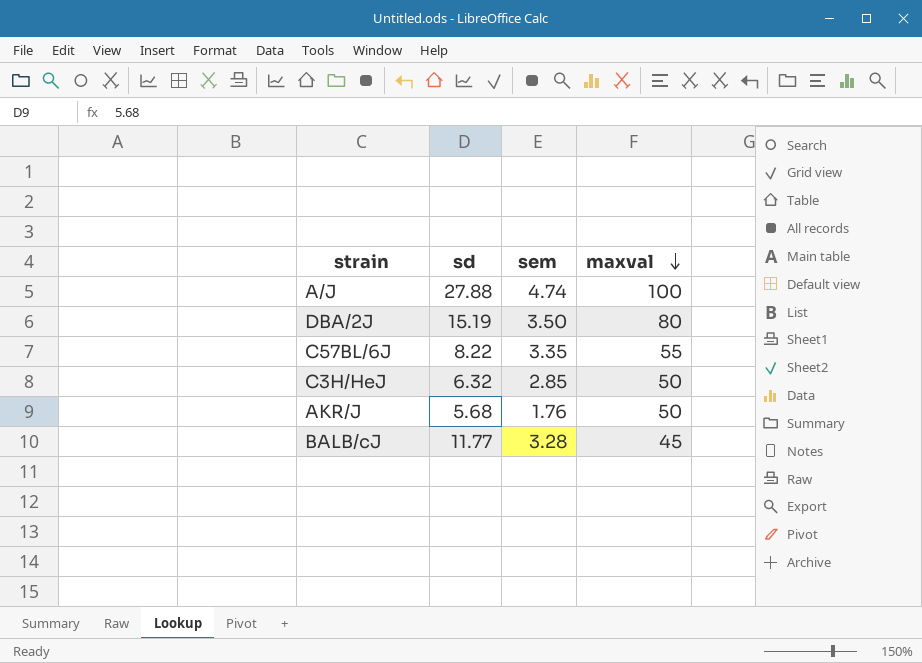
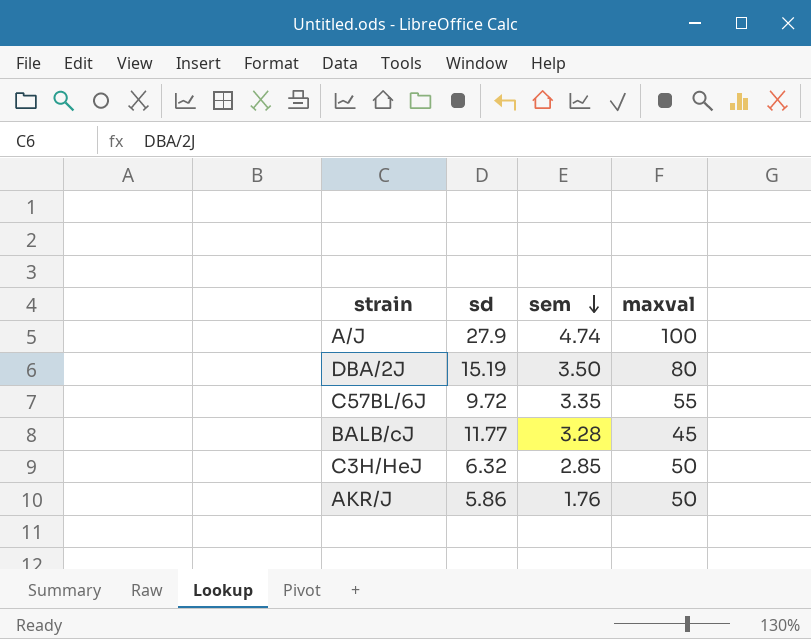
row order: maxval descending -> sem descending
A/J | sd: 27.88 -> 27.9
C57BL/6J | sd: 8.22 -> 9.72
AKR/J | sd: 5.68 -> 5.86

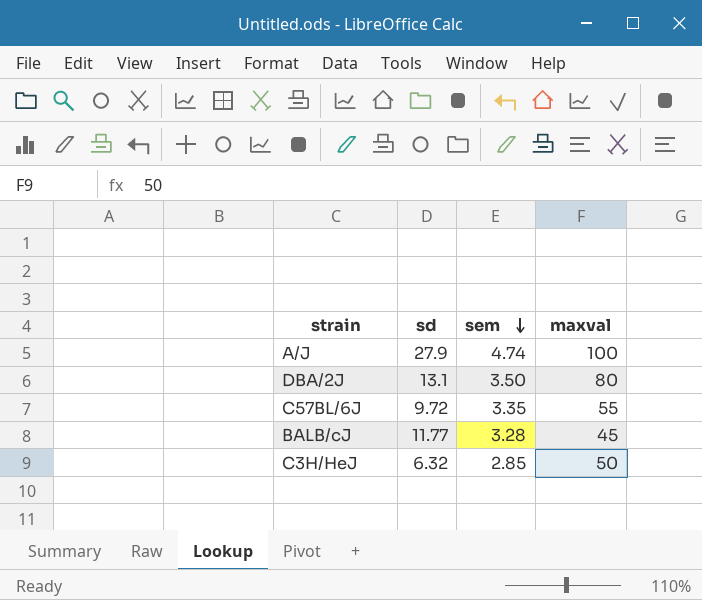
row AKR/J: 5.86 | 1.76 | 50 -> none
DBA/2J | sd: 15.19 -> 13.1

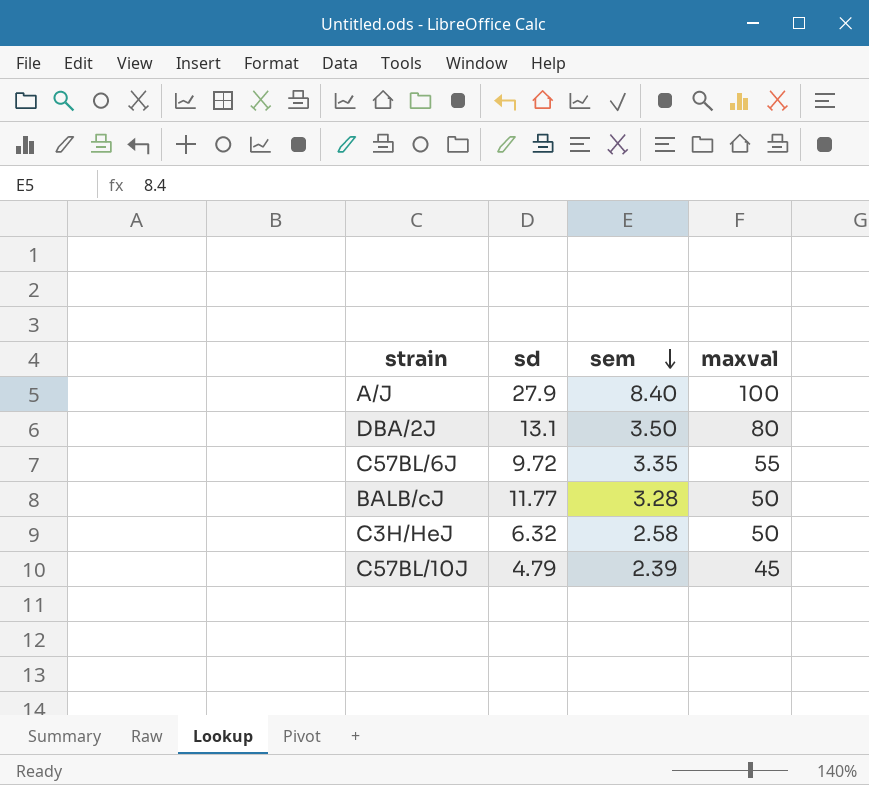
A/J | sem: 4.74 -> 8.40
BALB/cJ | maxval: 45 -> 50
C3H/HeJ | sem: 2.85 -> 2.58
row C57BL/10J: none -> 4.79 | 2.39 | 45

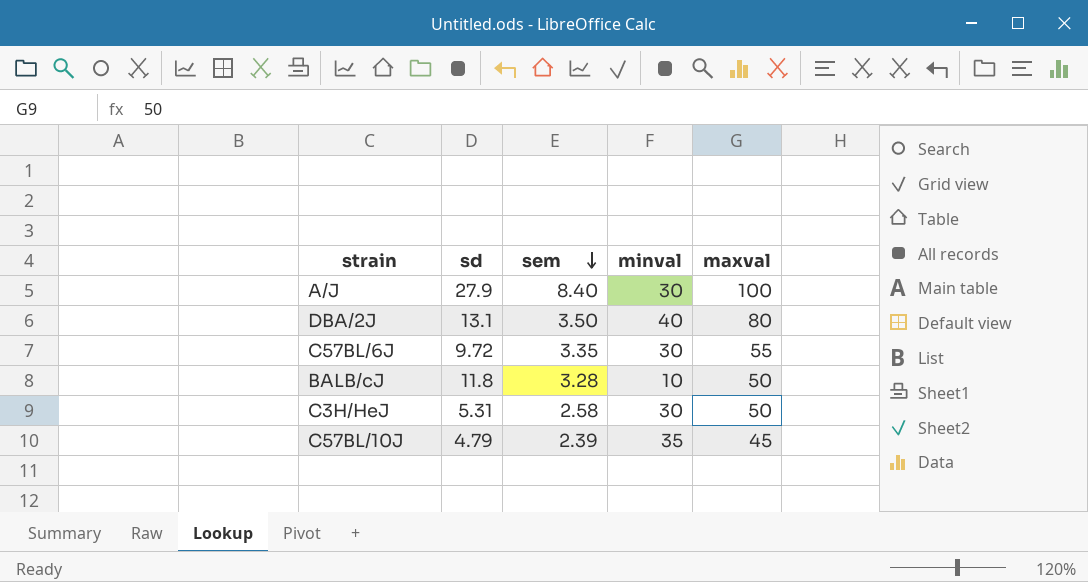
column minval | position: none -> 4
BALB/cJ | sd: 11.77 -> 11.8
C3H/HeJ | sd: 6.32 -> 5.31

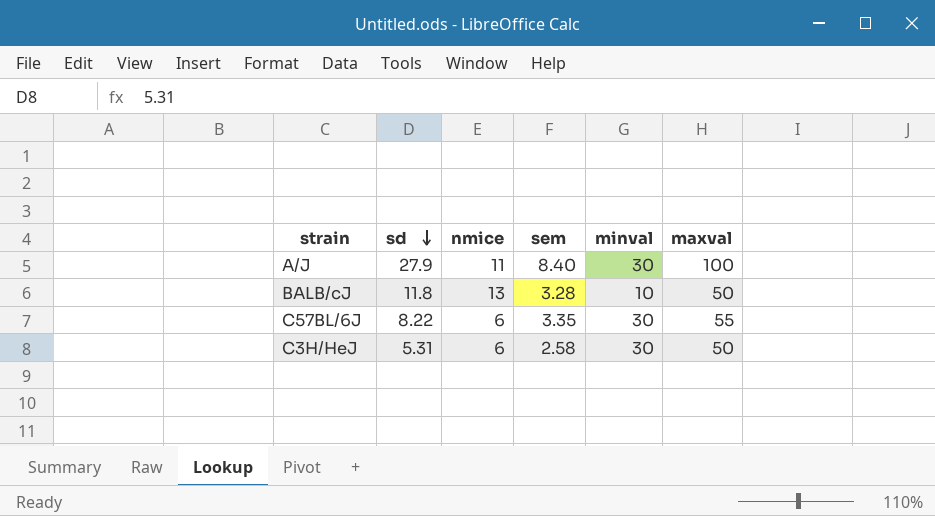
row order: sem descending -> sd descending
column nmice | position: none -> 3
row DBA/2J: 13.1 | 3.50 | 40 | 80 -> none
row C57BL/10J: 4.79 | 2.39 | 35 | 45 -> none
C57BL/6J | sd: 9.72 -> 8.22

